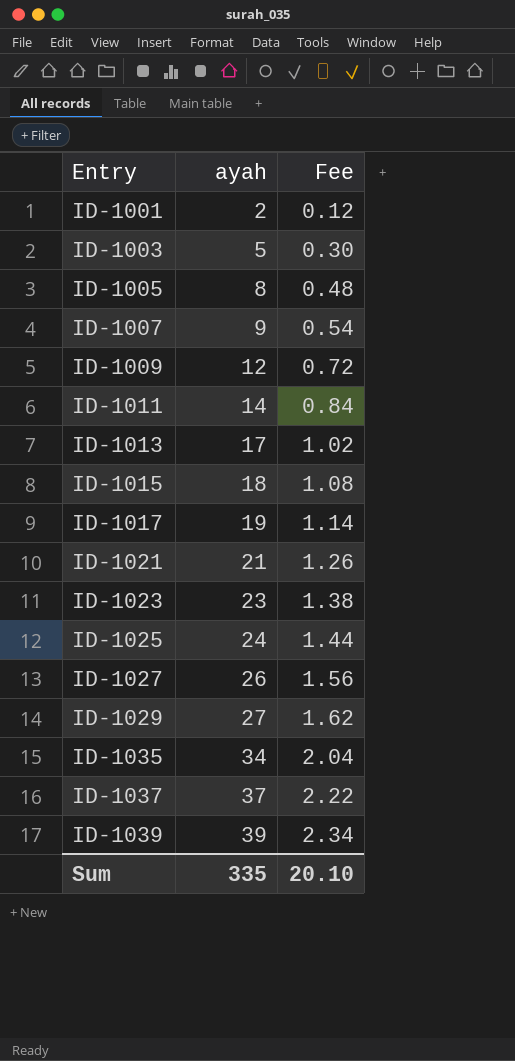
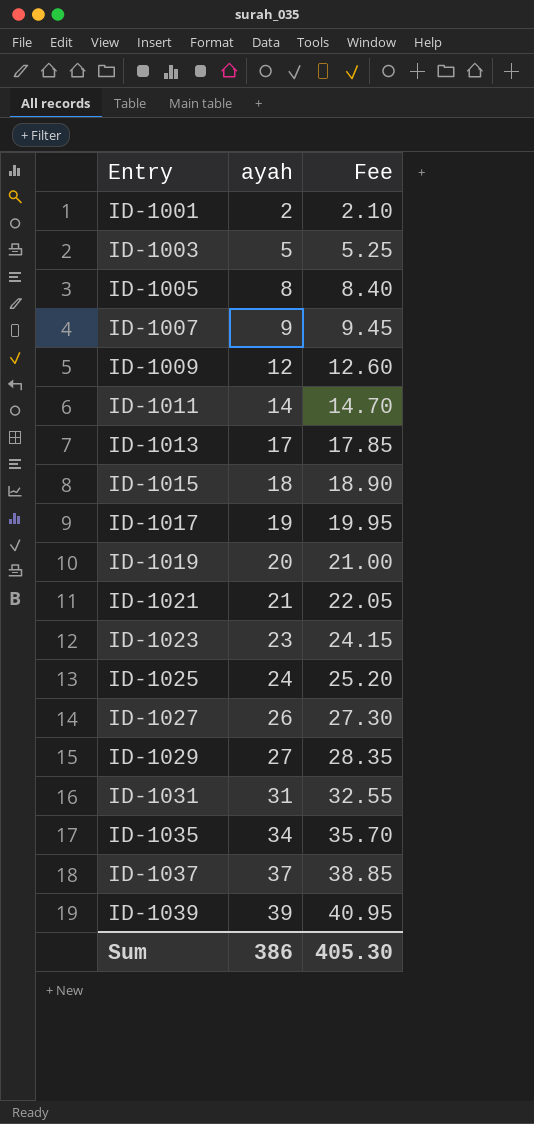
column Fee | formula: [ayah] * 0.06 -> [ayah] * 1.05
row ID-1019: none -> 20 | 21.00
row ID-1031: none -> 31 | 32.55
Sum | ayah: 335 -> 386
Sum | Fee: 20.10 -> 405.30

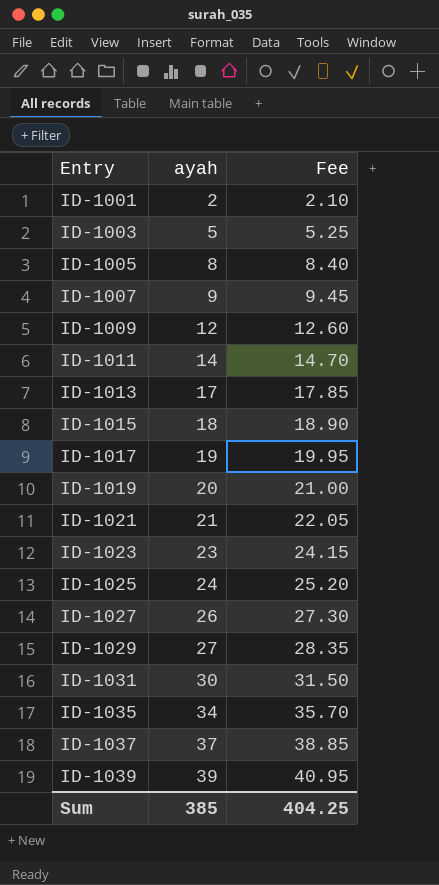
ID-1031 | ayah: 31 -> 30
ID-1031 | Fee: 32.55 -> 31.50
Sum | ayah: 386 -> 385
Sum | Fee: 405.30 -> 404.25

